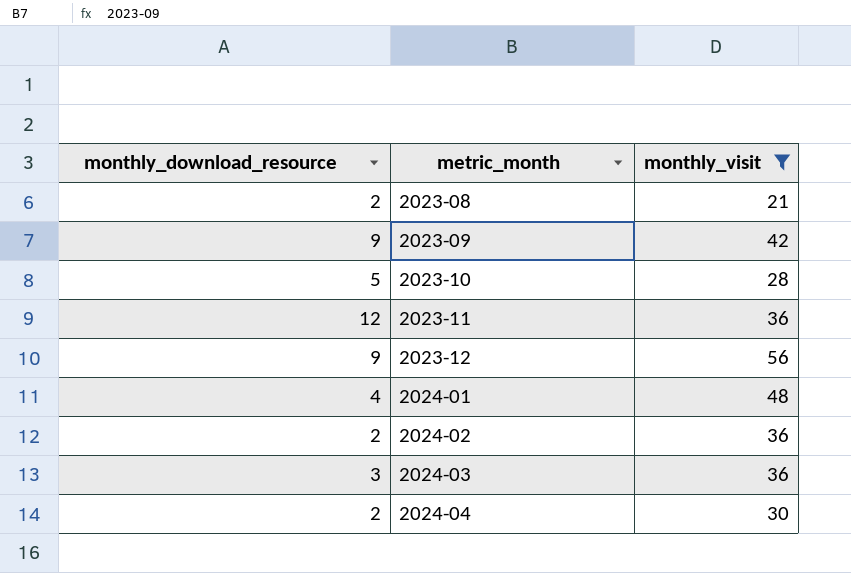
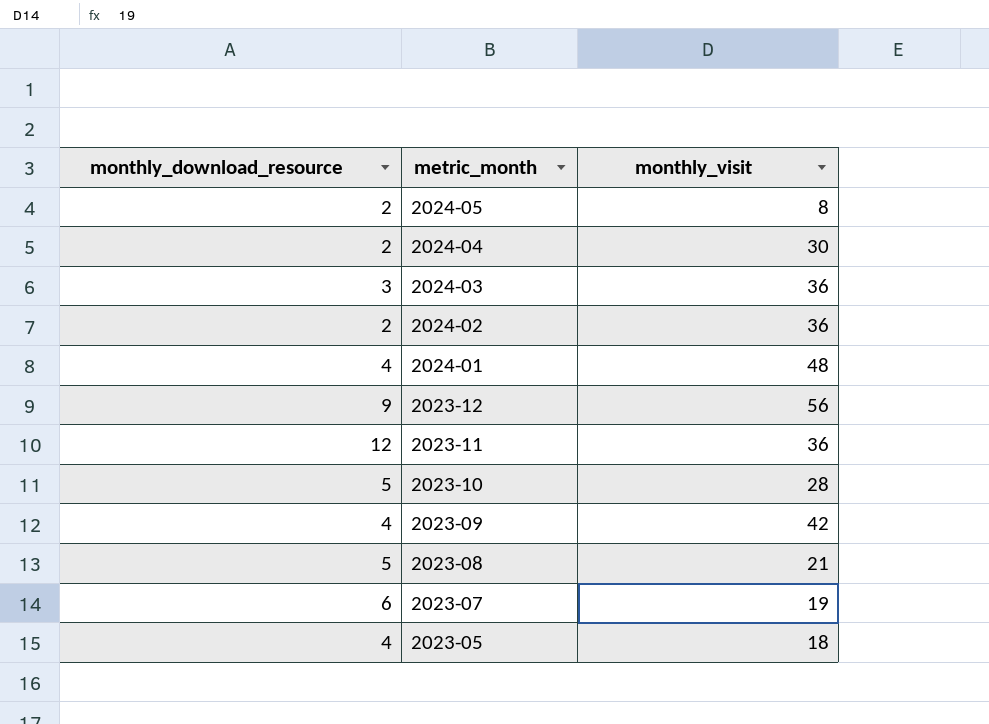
filter: monthly_visit >= 21 -> none
row order: metric_month ascending -> metric_month descending
2023-09 | monthly_download_resource: 9 -> 4
2023-08 | monthly_download_resource: 2 -> 5

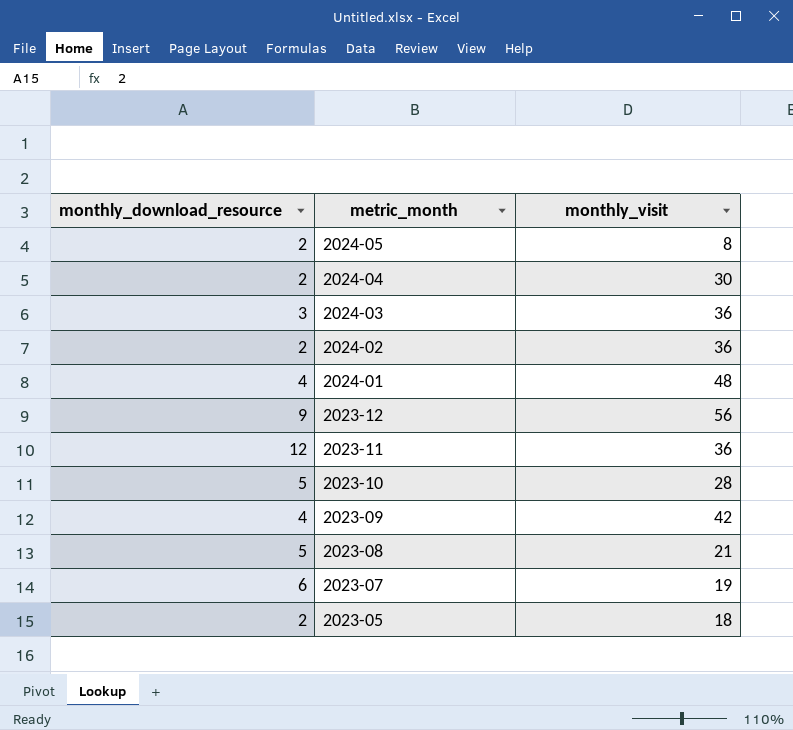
2023-05 | monthly_download_resource: 4 -> 2

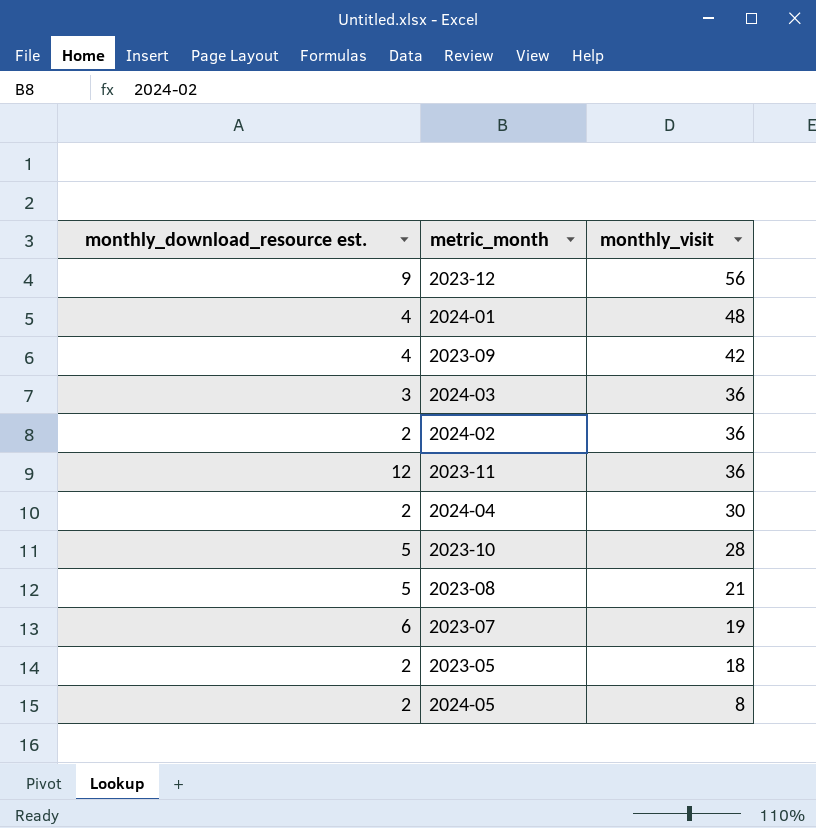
row order: metric_month descending -> monthly_visit descending
column name: monthly_download_resource -> monthly_download_resource est.

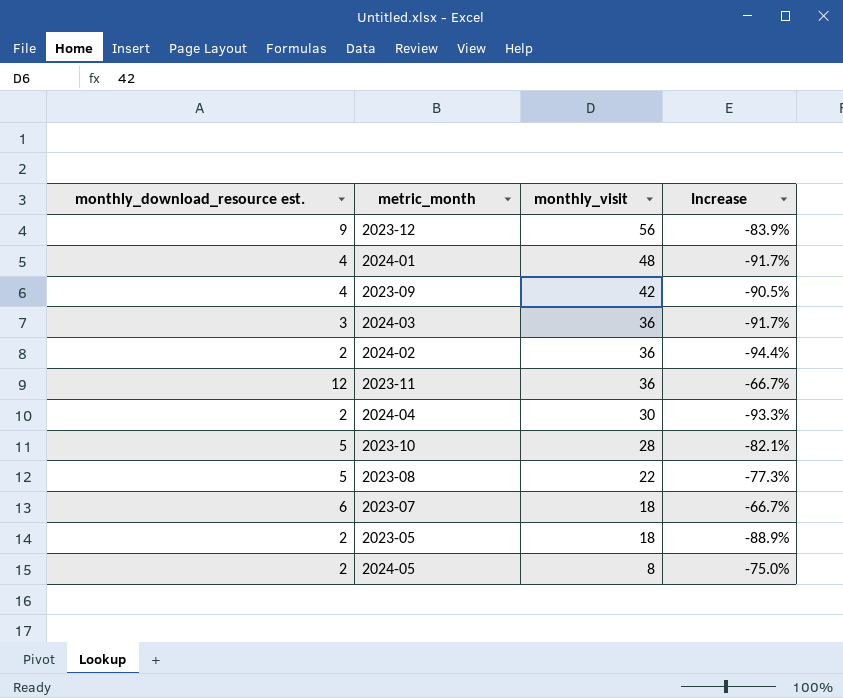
column Increase | formula: none -> ([monthly_download_resource est.] - [monthly_visit]) / [monthly_visit]
2023-08 | monthly_visit: 21 -> 22
2023-07 | monthly_visit: 19 -> 18

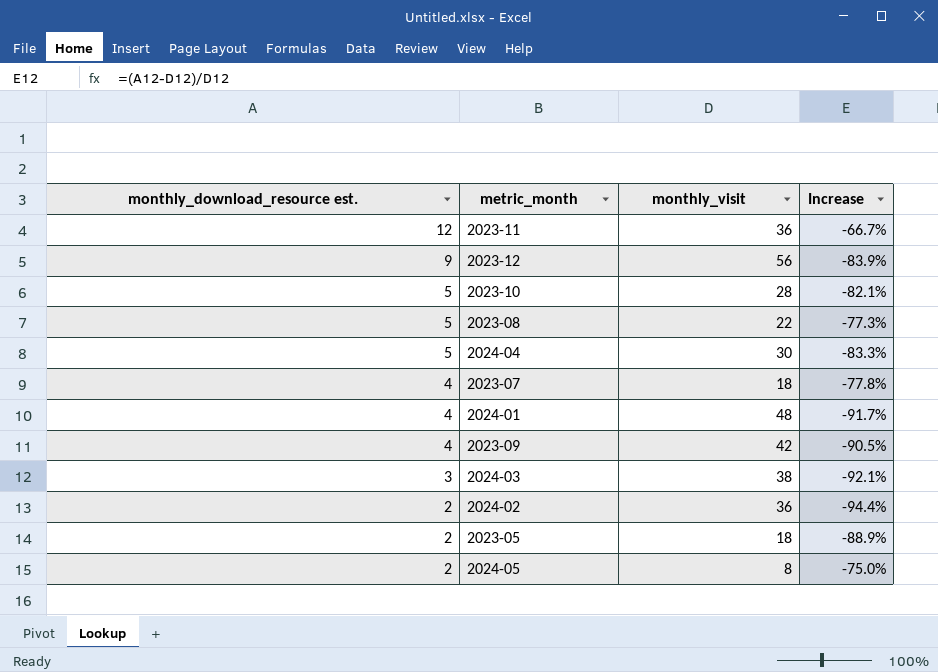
row order: monthly_visit descending -> monthly_download_resource est. descending
2024-04 | monthly_download_resource est.: 2 -> 5
2024-04 | Increase: -93.3% -> -83.3%
2023-07 | monthly_download_resource est.: 6 -> 4
2023-07 | Increase: -66.7% -> -77.8%
2024-03 | monthly_visit: 36 -> 38
2024-03 | Increase: -91.7% -> -92.1%

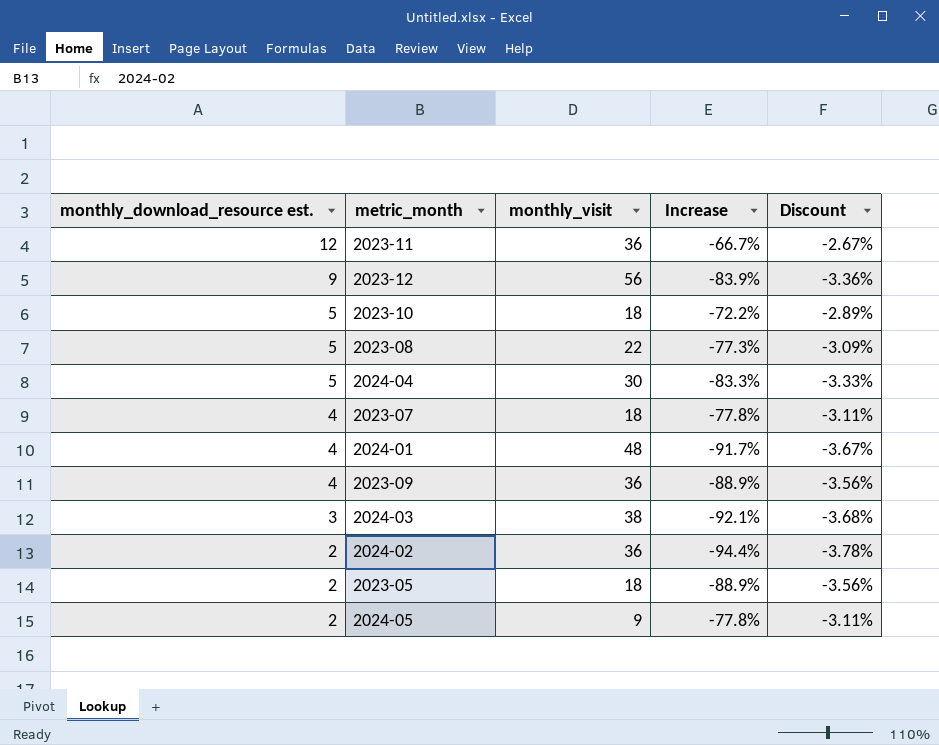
column Discount | formula: none -> [Increase] * 0.04
2023-10 | monthly_visit: 28 -> 18
2023-10 | Increase: -82.1% -> -72.2%
2023-09 | monthly_visit: 42 -> 36
2023-09 | Increase: -90.5% -> -88.9%
2024-05 | monthly_visit: 8 -> 9
2024-05 | Increase: -75.0% -> -77.8%

